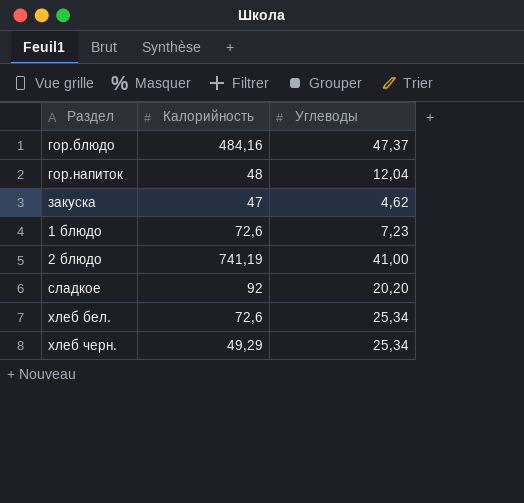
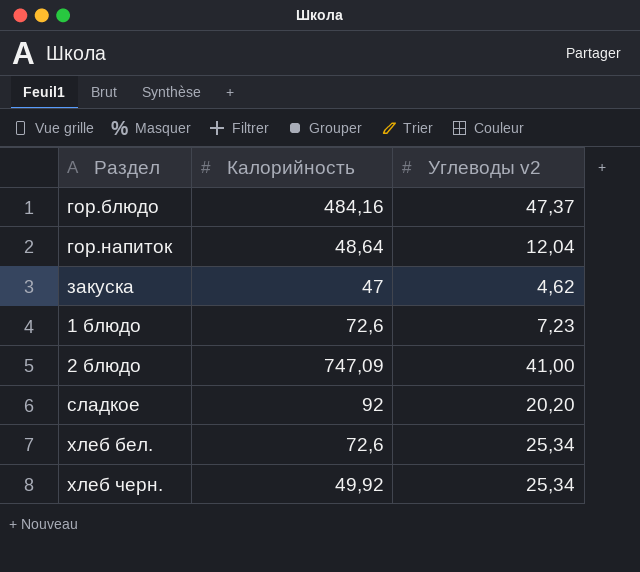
column name: Углеводы -> Углеводы v2
гор.напиток | Калорийность: 48 -> 48,64
2 блюдо | Калорийность: 741,19 -> 747,09
хлеб черн. | Калорийность: 49,29 -> 49,92

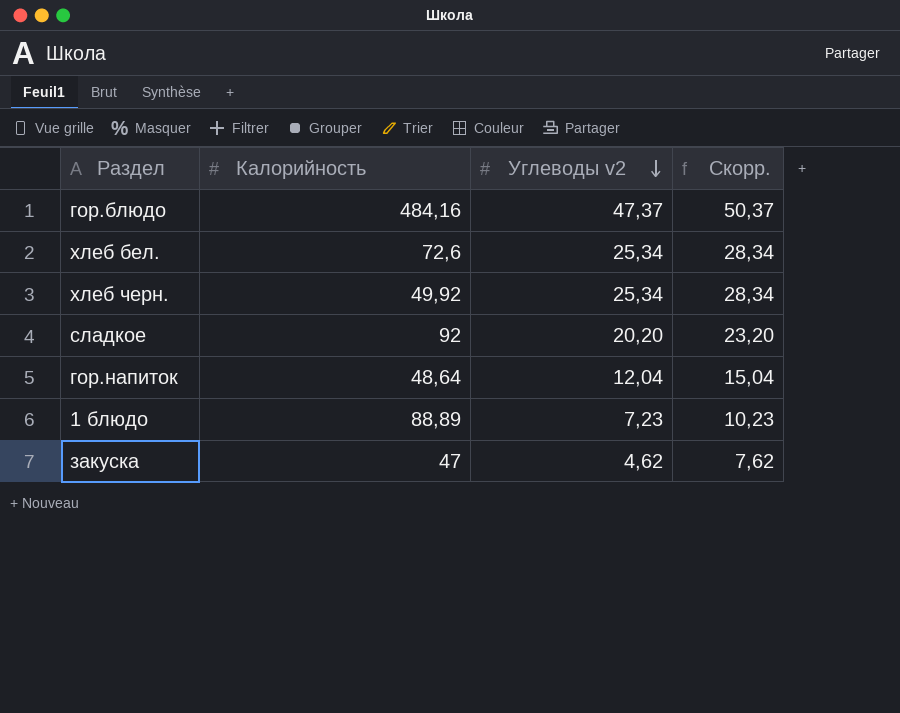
row order: none -> Углеводы v2 descending
column Скорр. | formula: none -> [Углеводы v2] + 3
row 2 блюдо: 747,09 | 41,00 -> none
1 блюдо | Калорийность: 72,6 -> 88,89

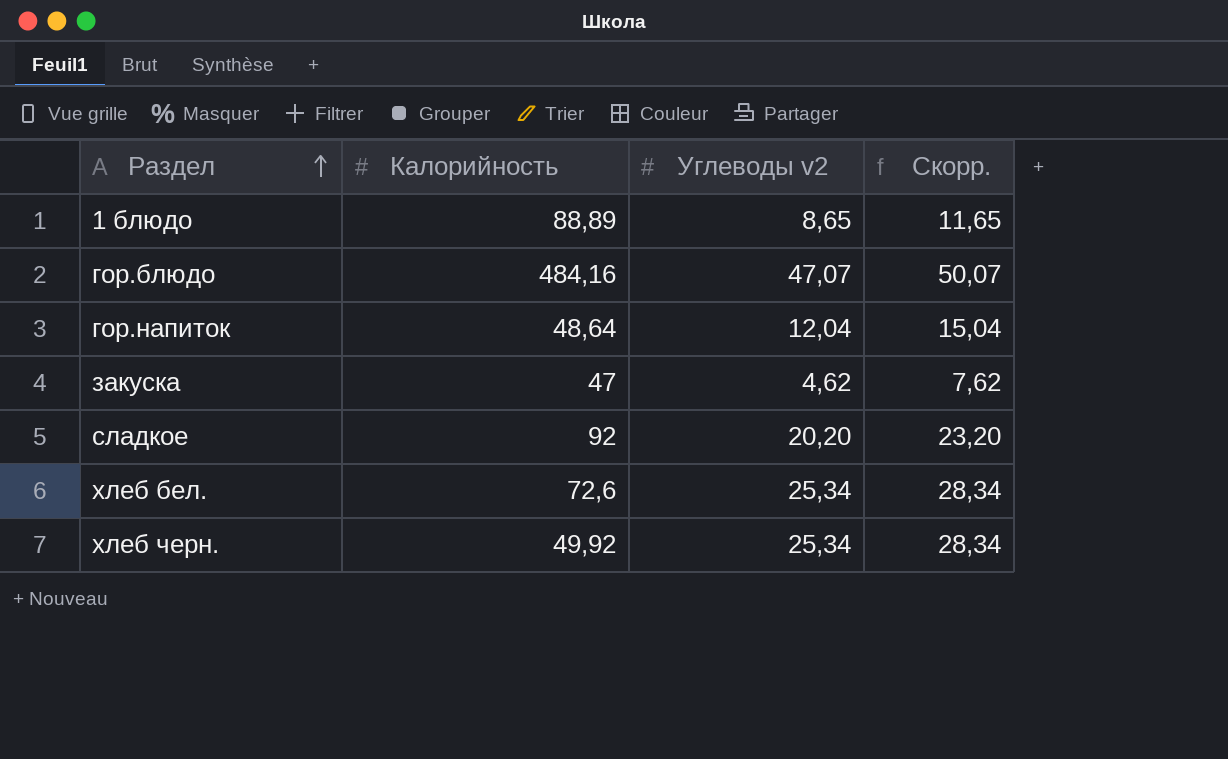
row order: Углеводы v2 descending -> Раздел ascending
1 блюдо | Углеводы v2: 7,23 -> 8,65
1 блюдо | Скорр.: 10,23 -> 11,65
гор.блюдо | Углеводы v2: 47,37 -> 47,07
гор.блюдо | Скорр.: 50,37 -> 50,07

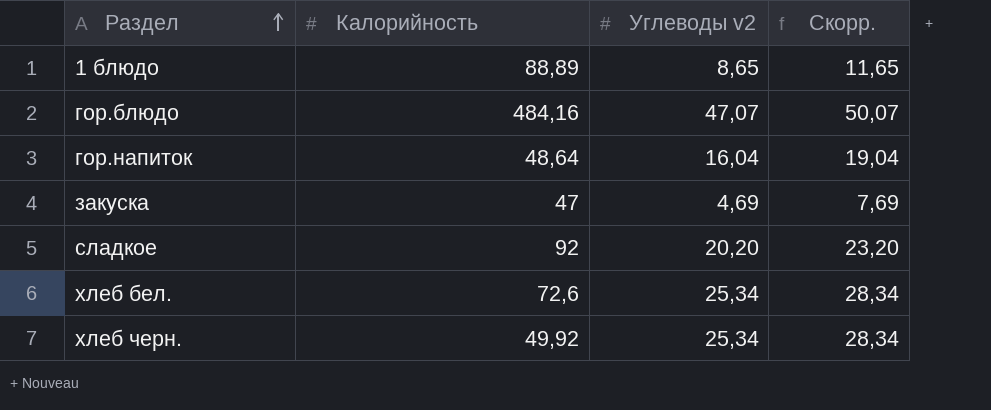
гор.напиток | Углеводы v2: 12,04 -> 16,04
гор.напиток | Скорр.: 15,04 -> 19,04
закуска | Углеводы v2: 4,62 -> 4,69
закуска | Скорр.: 7,62 -> 7,69

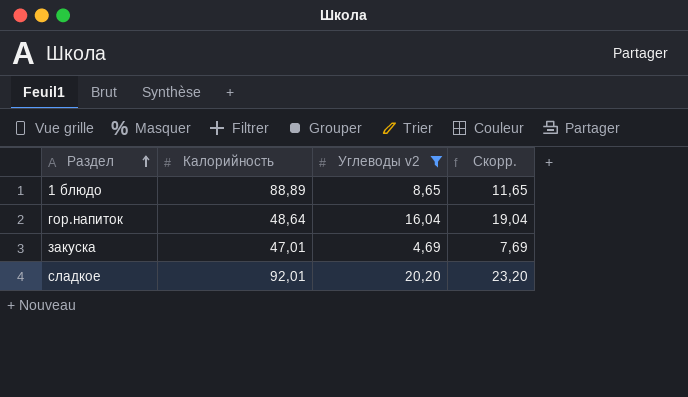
filter: none -> Углеводы v2 <= 20,20
закуска | Калорийность: 47 -> 47,01
сладкое | Калорийность: 92 -> 92,01

